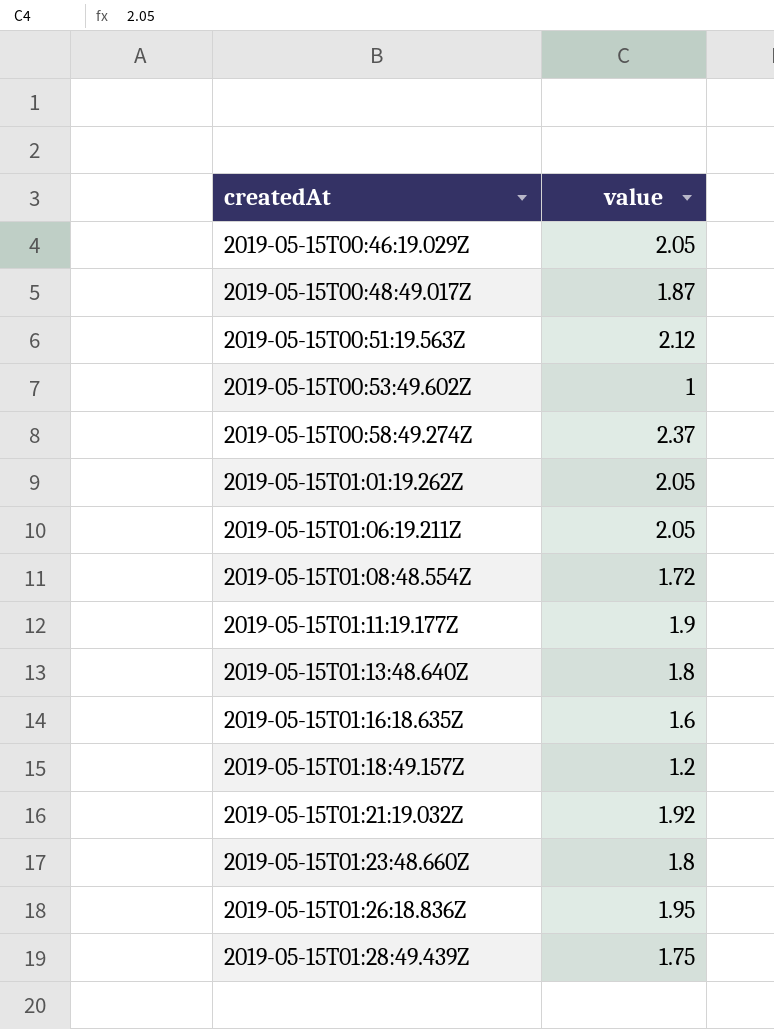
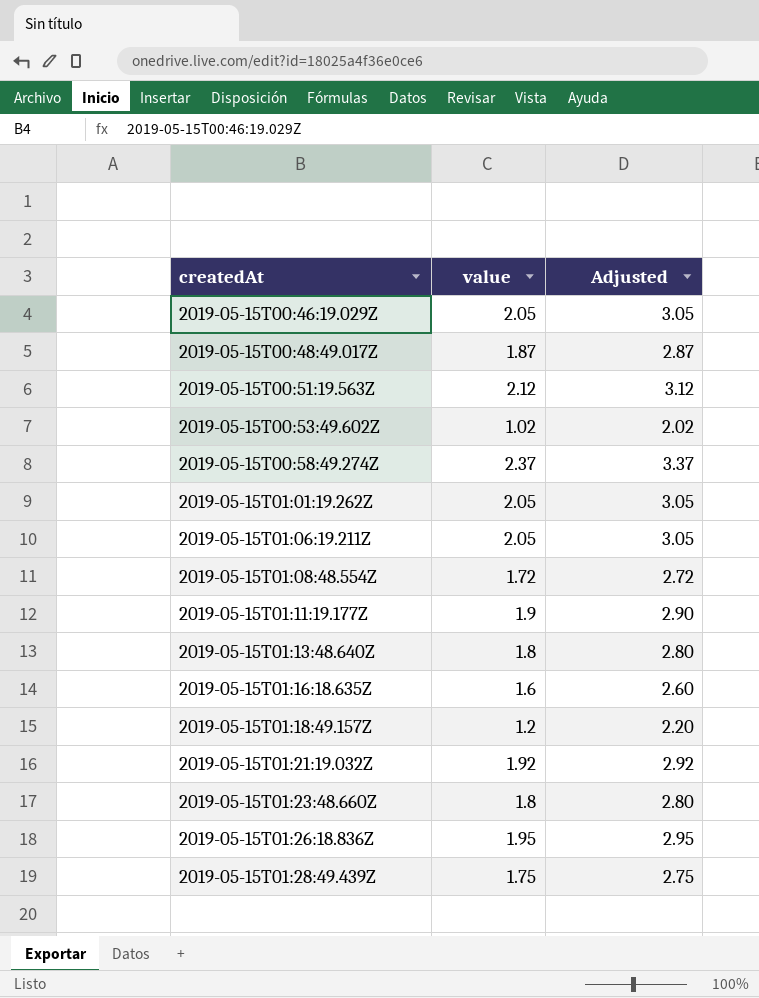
column Adjusted | formula: none -> [value] + 1
2019-05-15T00:53:49.602Z | value: 1 -> 1.02

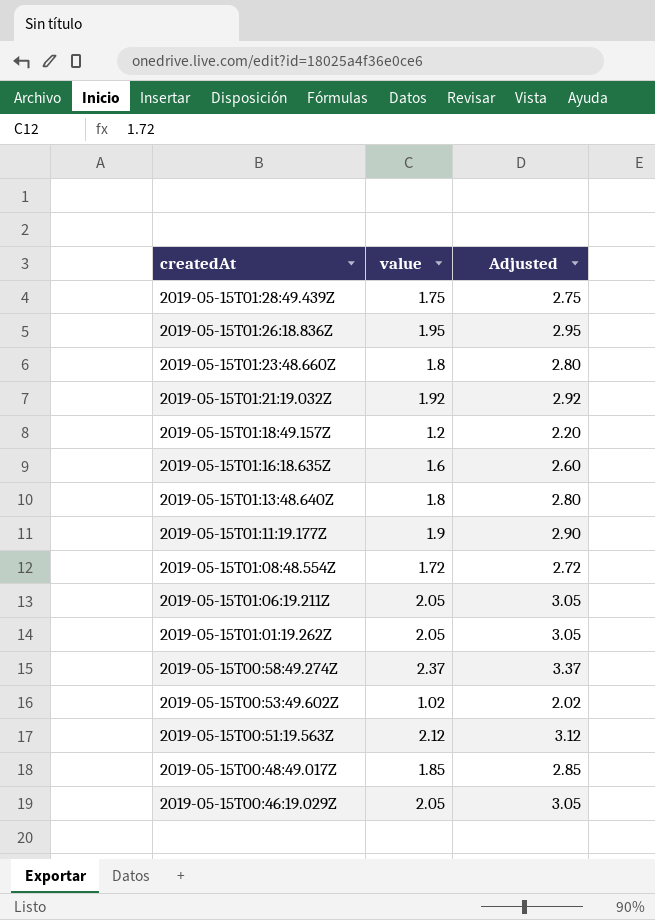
row order: createdAt ascending -> createdAt descending
2019-05-15T00:48:49.017Z | value: 1.87 -> 1.85
2019-05-15T00:48:49.017Z | Adjusted: 2.87 -> 2.85

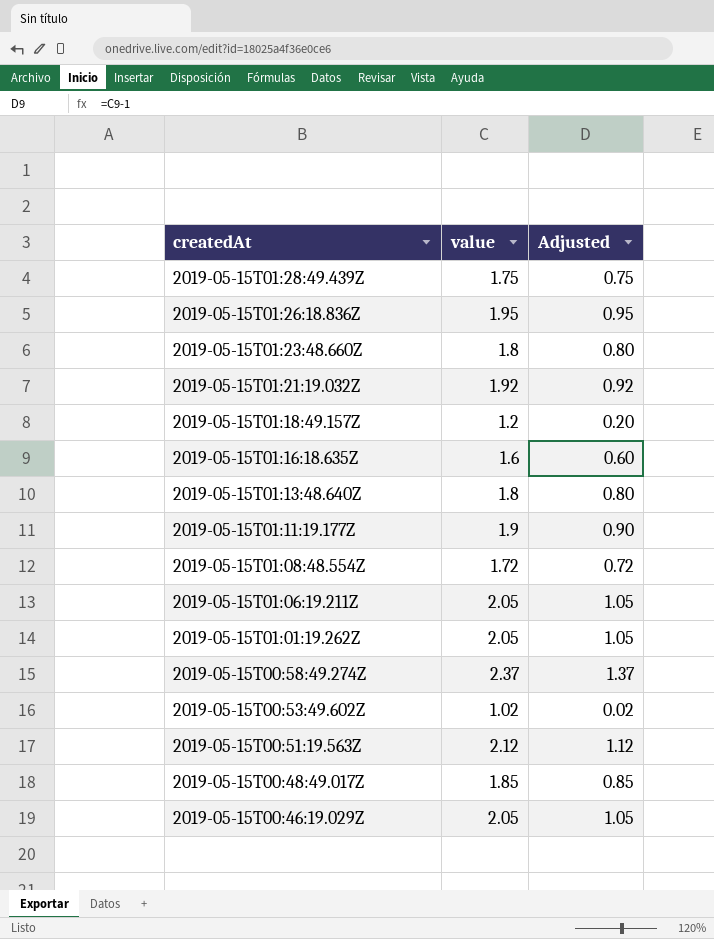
column Adjusted | formula: [value] + 1 -> [value] - 1

